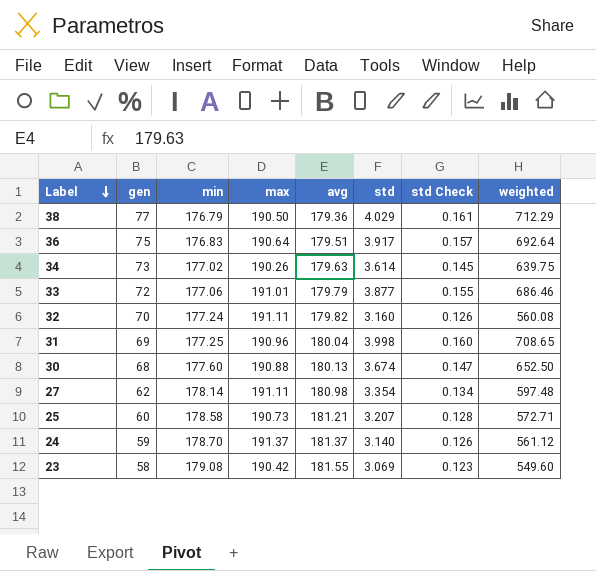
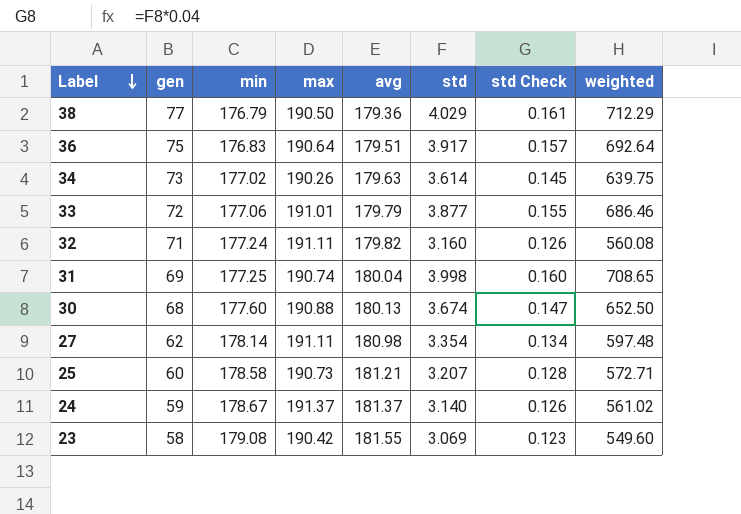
32 | gen: 70 -> 71
31 | max: 190.96 -> 190.74
24 | min: 178.70 -> 178.67
24 | weighted: 561.12 -> 561.02

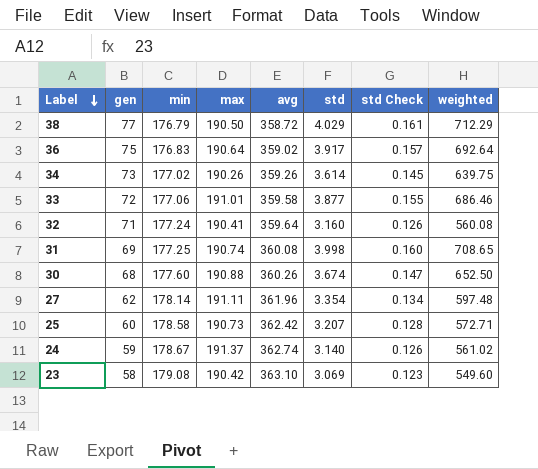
38 | avg: 179.36 -> 358.72
36 | avg: 179.51 -> 359.02
34 | avg: 179.63 -> 359.26
33 | avg: 179.79 -> 359.58
32 | max: 191.11 -> 190.41
32 | avg: 179.82 -> 359.64
31 | avg: 180.04 -> 360.08
30 | avg: 180.13 -> 360.26
27 | avg: 180.98 -> 361.96
25 | avg: 181.21 -> 362.42
24 | avg: 181.37 -> 362.74
23 | avg: 181.55 -> 363.10

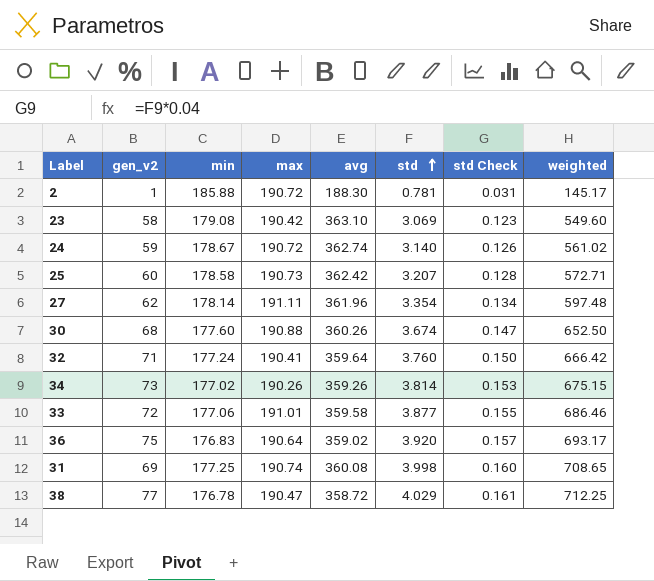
row order: Label descending -> std ascending
column name: gen -> gen_v2
row 2: none -> 1 | 185.88 | 190.72 | 188.30 | 0.781 | 0.031 | 145.17
24 | max: 191.37 -> 190.72
32 | std: 3.160 -> 3.760
32 | std Check: 0.126 -> 0.150
32 | weighted: 560.08 -> 666.42
34 | std: 3.614 -> 3.814
34 | std Check: 0.145 -> 0.153
34 | weighted: 639.75 -> 675.15
36 | std: 3.917 -> 3.920
36 | weighted: 692.64 -> 693.17
38 | min: 176.79 -> 176.78
38 | max: 190.50 -> 190.47
38 | weighted: 712.29 -> 712.25

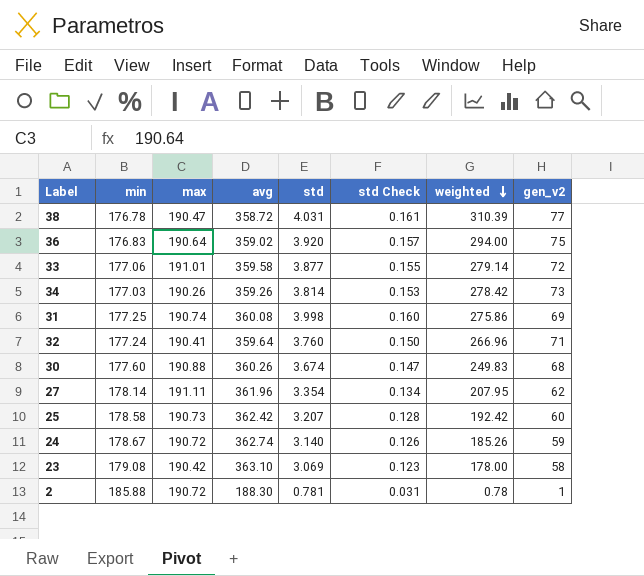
row order: std ascending -> weighted descending
column weighted | formula: [min] * [std] -> [std] * [gen_v2]
column gen_v2 | position: 2 -> 8
38 | std: 4.029 -> 4.031
34 | min: 177.02 -> 177.03

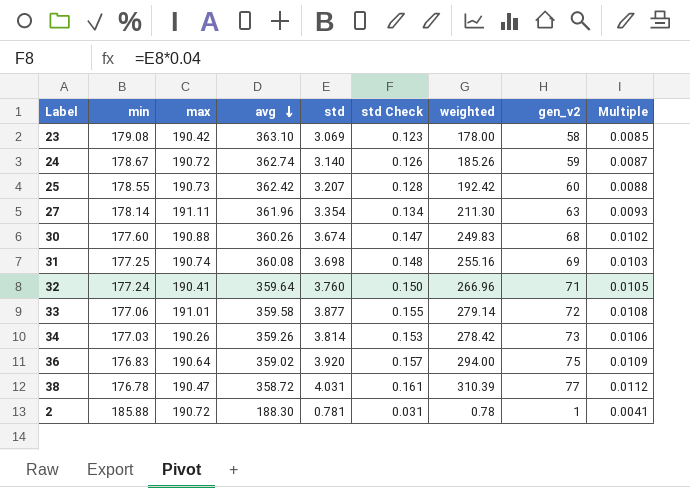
row order: weighted descending -> avg descending
column Multiple | formula: none -> [std] / [avg]
25 | min: 178.58 -> 178.55
27 | weighted: 207.95 -> 211.30
27 | gen_v2: 62 -> 63
31 | std: 3.998 -> 3.698
31 | std Check: 0.160 -> 0.148
31 | weighted: 275.86 -> 255.16

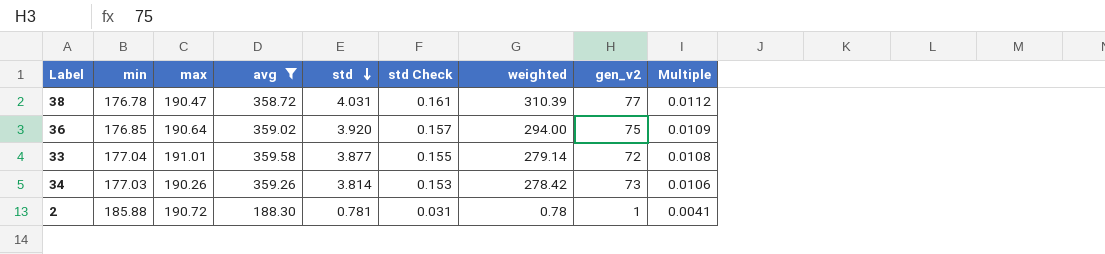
filter: none -> avg <= 359.58
row order: avg descending -> std descending
36 | min: 176.83 -> 176.85
33 | min: 177.06 -> 177.04

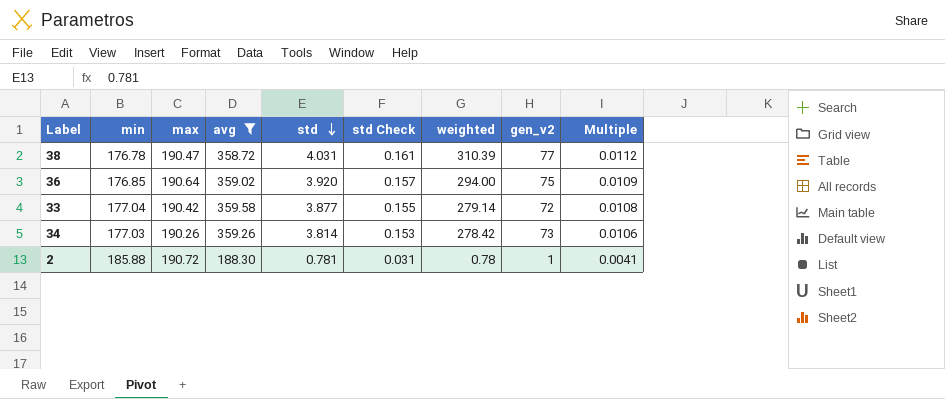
33 | max: 191.01 -> 190.42

